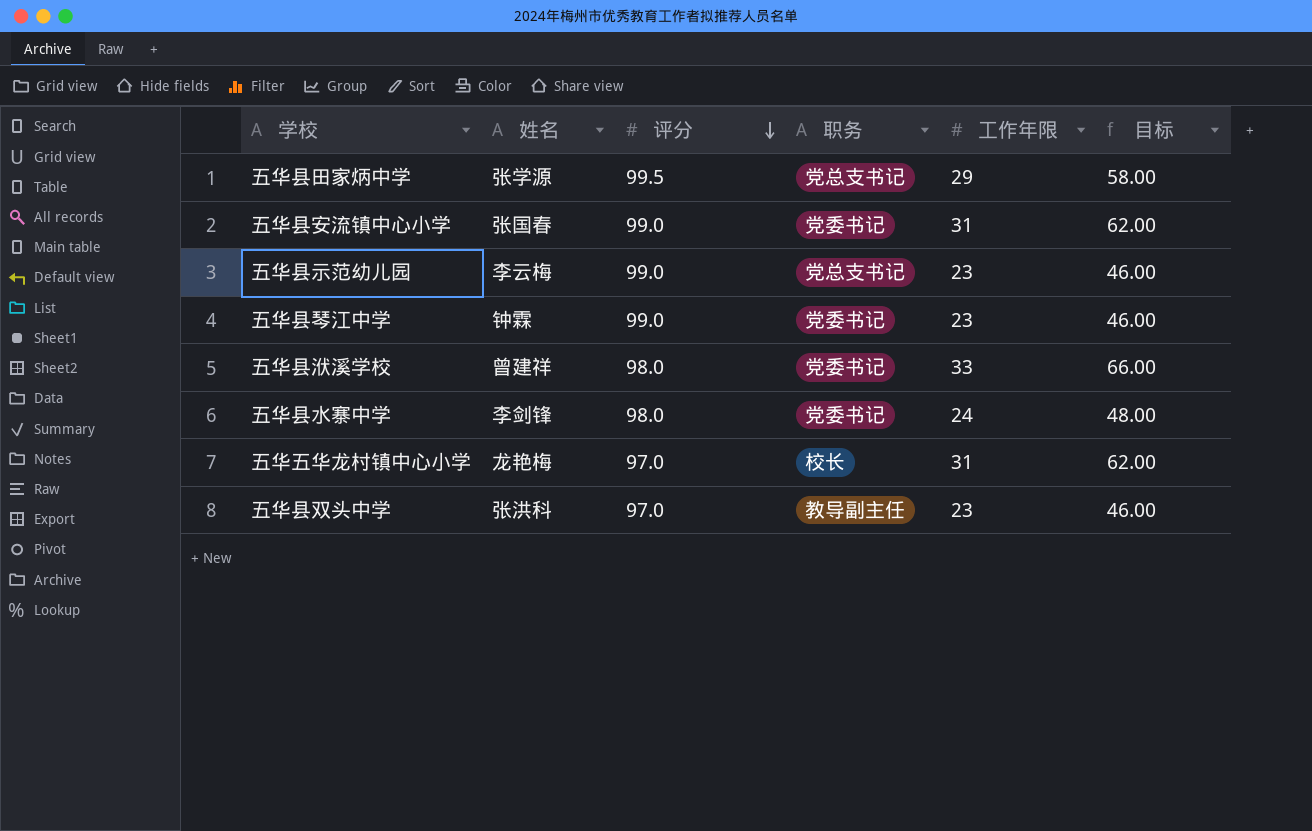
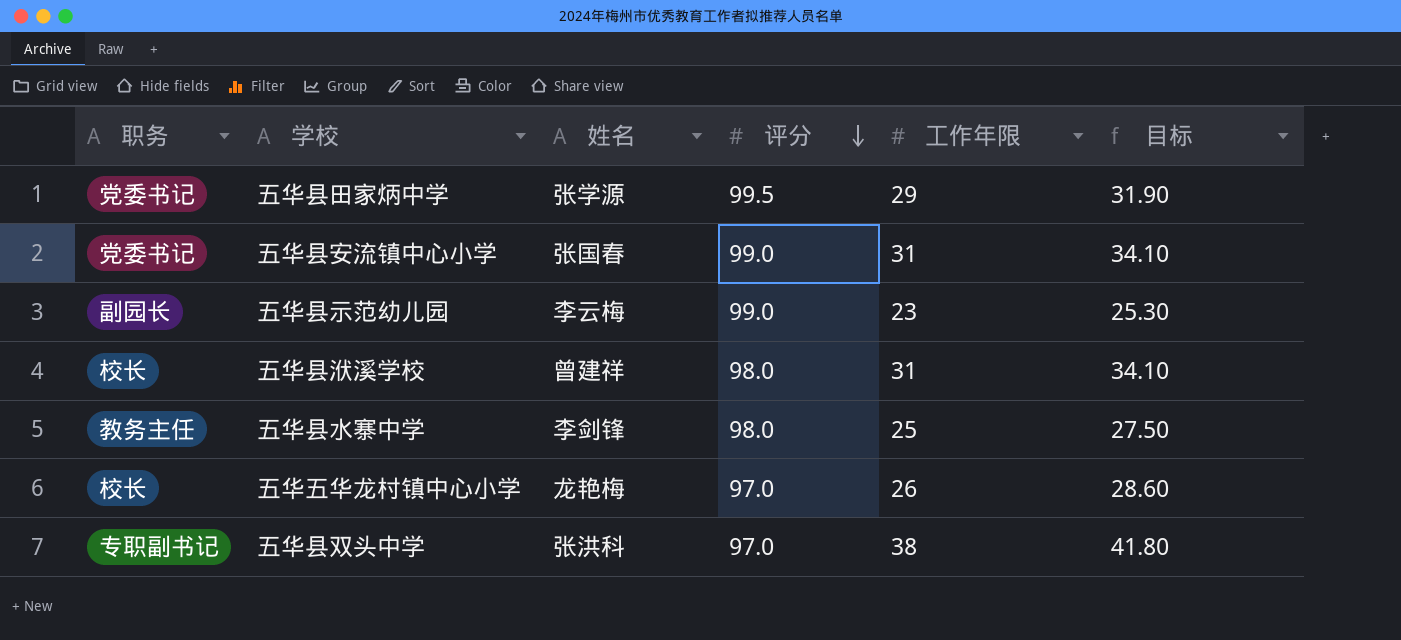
column 职务 | position: 4 -> 1
column 目标 | formula: [工作年限] * 2 -> [工作年限] * 1.1
row 五华县琴江中学: 钟霖 | 99.0 | 党委书记 | 23 | 46.00 -> none
五华县田家炳中学 | 职务: 党总支书记 -> 党委书记
五华县示范幼儿园 | 职务: 党总支书记 -> 副园长
五华县洑溪学校 | 职务: 党委书记 -> 校长
五华县洑溪学校 | 工作年限: 33 -> 31
五华县水寨中学 | 职务: 党委书记 -> 教务主任
五华县水寨中学 | 工作年限: 24 -> 25
五华五华龙村镇中心小学 | 工作年限: 31 -> 26
五华县双头中学 | 职务: 教导副主任 -> 专职副书记
五华县双头中学 | 工作年限: 23 -> 38

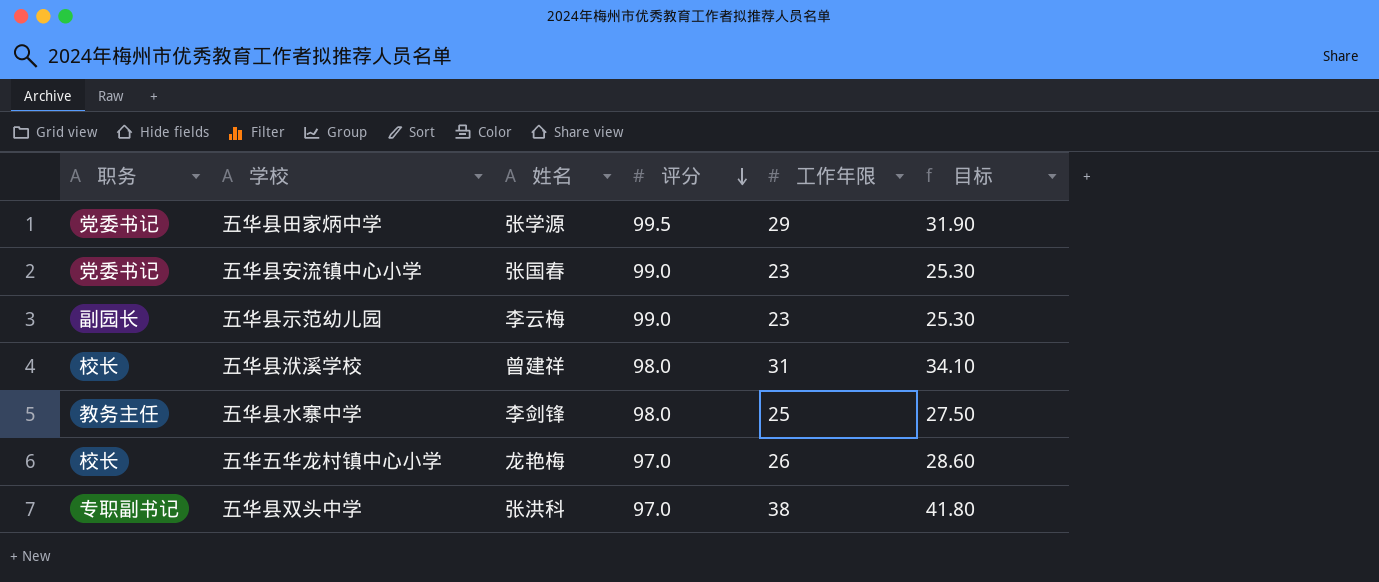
五华县安流镇中心小学 | 工作年限: 31 -> 23
五华县安流镇中心小学 | 目标: 34.10 -> 25.30

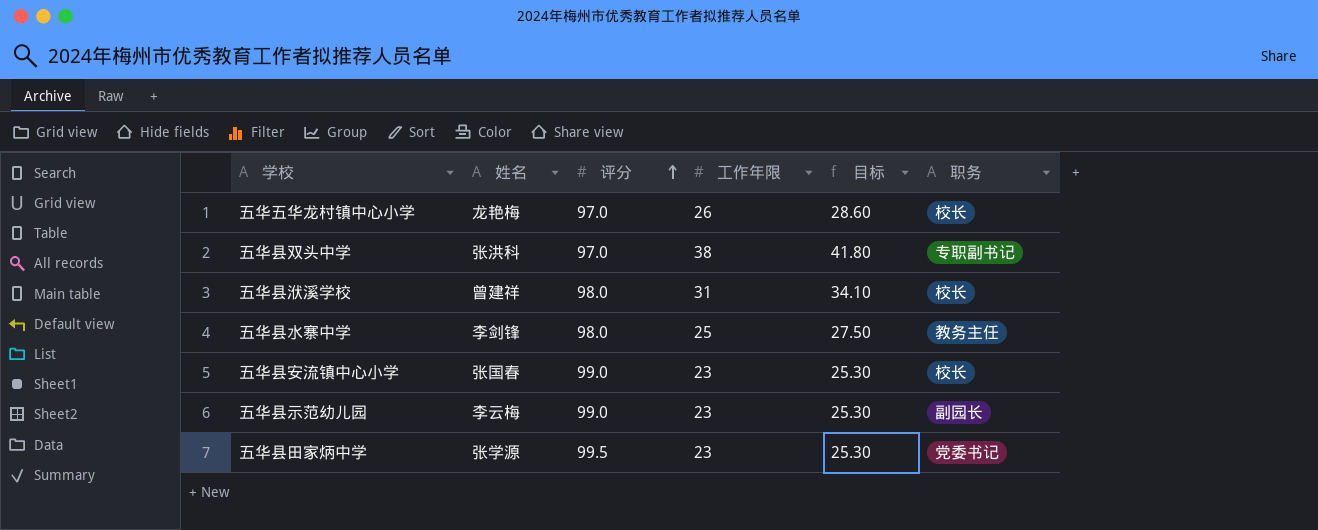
row order: 评分 descending -> 评分 ascending
column 职务 | position: 1 -> 6
五华县安流镇中心小学 | 职务: 党委书记 -> 校长
五华县田家炳中学 | 工作年限: 29 -> 23
五华县田家炳中学 | 目标: 31.90 -> 25.30

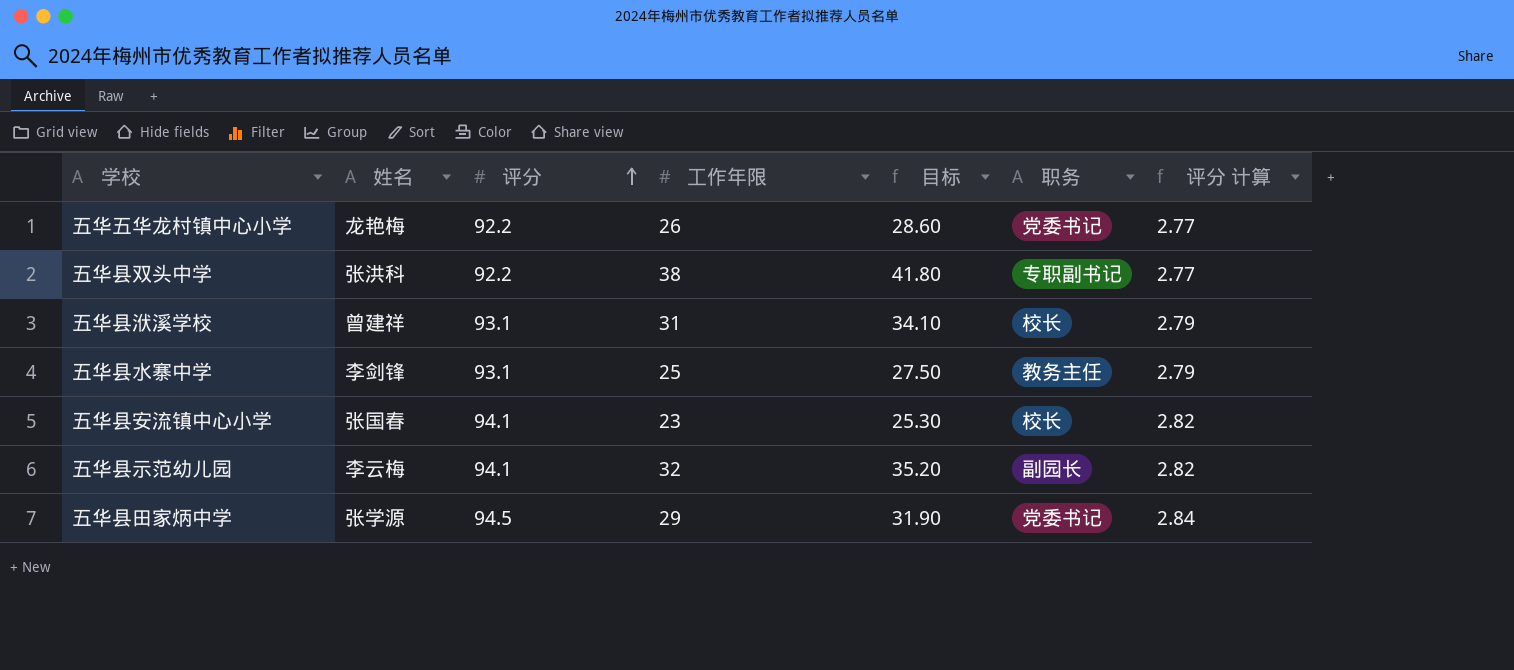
column 评分 计算 | formula: none -> [评分] * 0.03
五华五华龙村镇中心小学 | 评分: 97.0 -> 92.2
五华五华龙村镇中心小学 | 职务: 校长 -> 党委书记
五华县双头中学 | 评分: 97.0 -> 92.2
五华县洑溪学校 | 评分: 98.0 -> 93.1
五华县水寨中学 | 评分: 98.0 -> 93.1
五华县安流镇中心小学 | 评分: 99.0 -> 94.1
五华县示范幼儿园 | 评分: 99.0 -> 94.1
五华县示范幼儿园 | 工作年限: 23 -> 32
五华县示范幼儿园 | 目标: 25.30 -> 35.20
五华县田家炳中学 | 评分: 99.5 -> 94.5
五华县田家炳中学 | 工作年限: 23 -> 29
五华县田家炳中学 | 目标: 25.30 -> 31.90

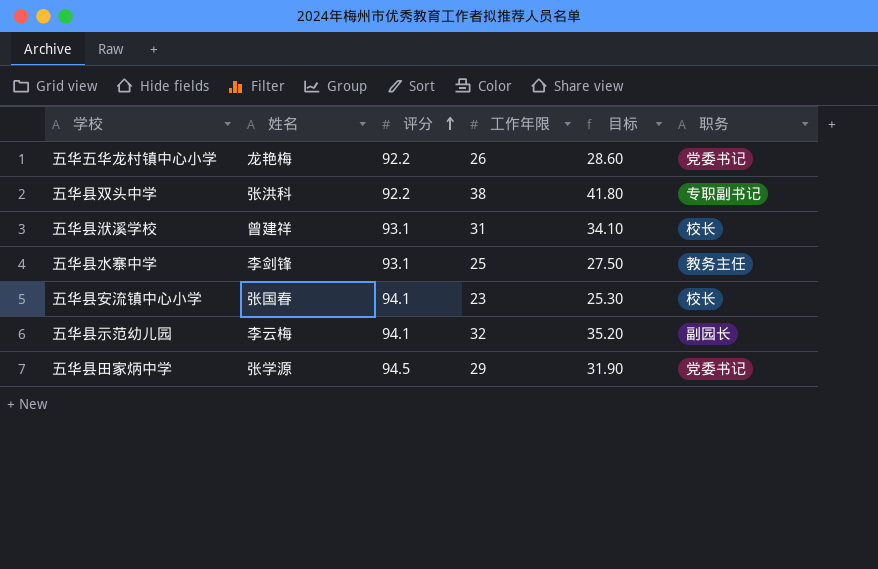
column 评分 计算 | formula: [评分] * 0.03 -> none

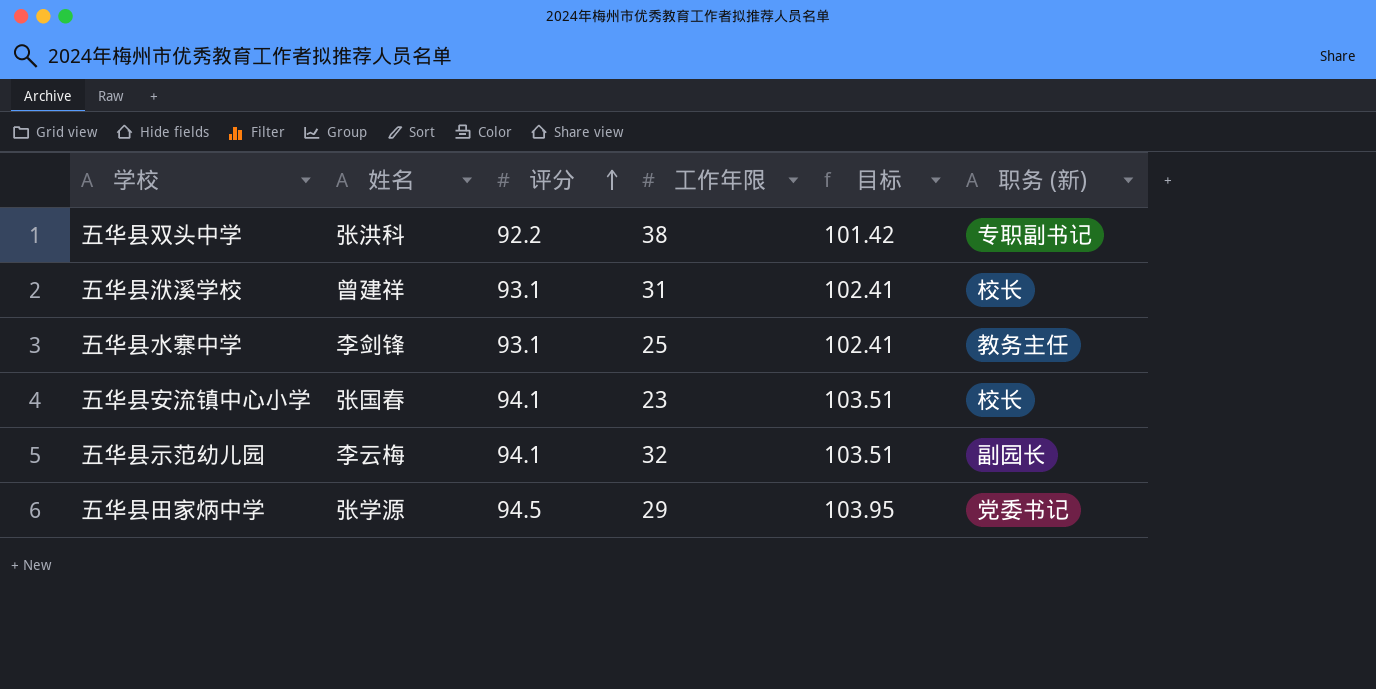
column 目标 | formula: [工作年限] * 1.1 -> [评分] * 1.1
column name: 职务 -> 职务 (新)
row 五华五华龙村镇中心小学: 龙艳梅 | 92.2 | 26 | 28.60 | 党委书记 -> none

